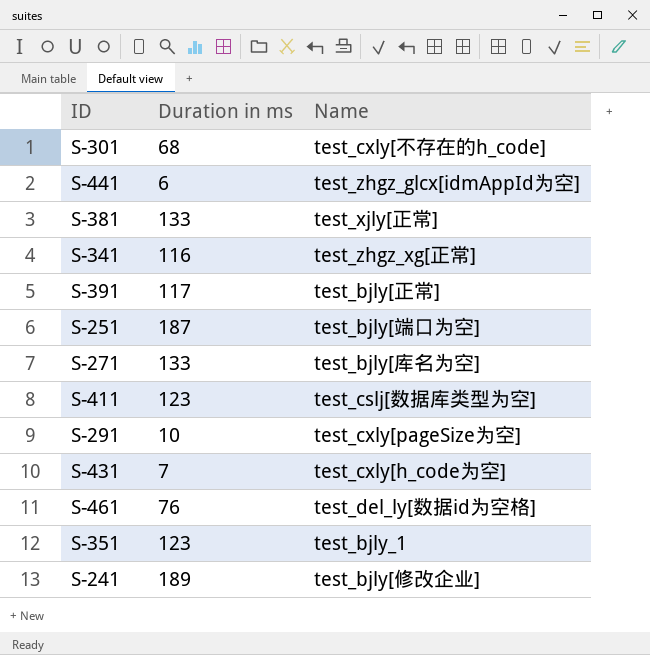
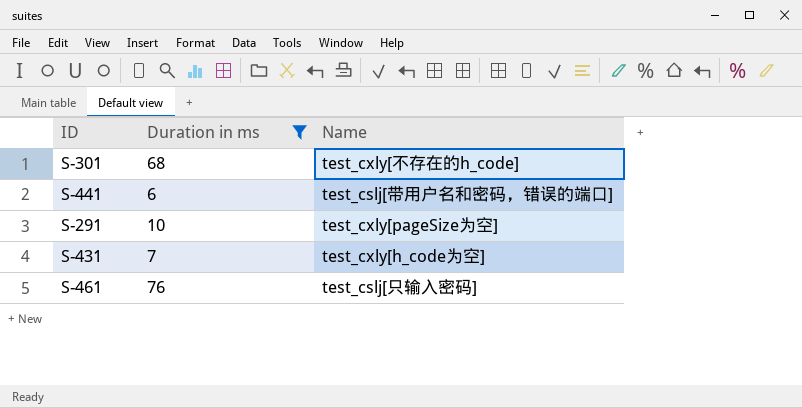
filter: none -> Duration in ms <= 76
S-441 | Name: test_zhgz_glcx[idmAppId为空] -> test_cslj[带用户名和密码，错误的端口]
S-461 | Name: test_del_ly[数据id为空格] -> test_cslj[只输入密码]

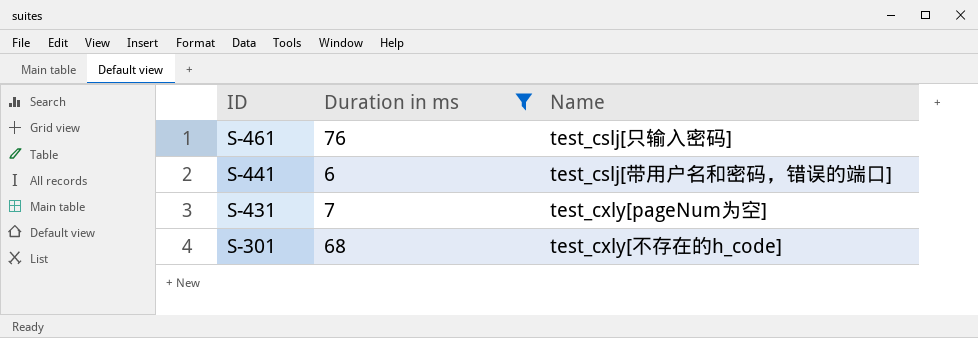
row order: none -> ID descending
row S-291: 10 | test_cxly[pageSize为空] -> none
S-431 | Name: test_cxly[h_code为空] -> test_cxly[pageNum为空]

